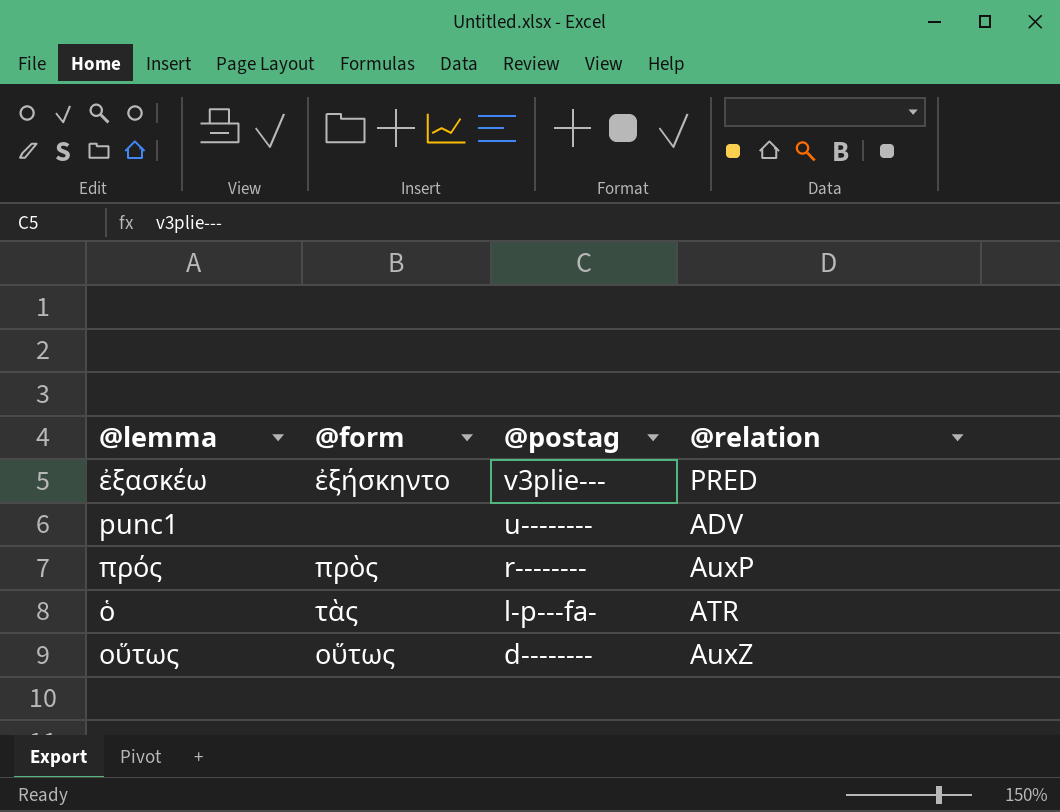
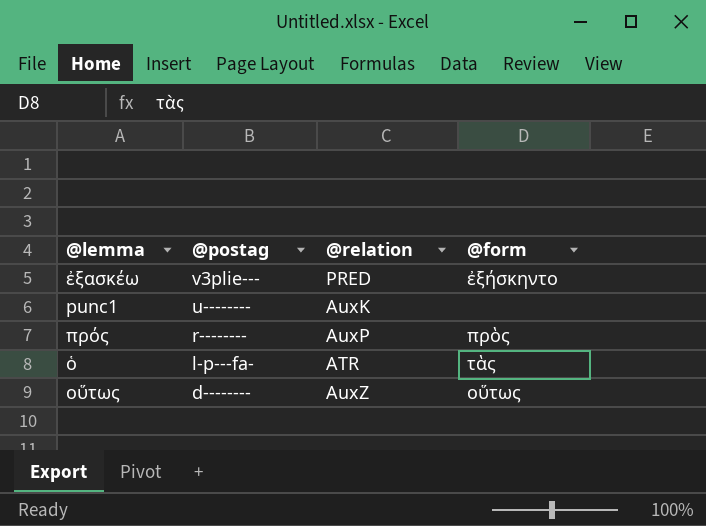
column @form | position: 2 -> 4
punc1 | @relation: ADV -> AuxK

